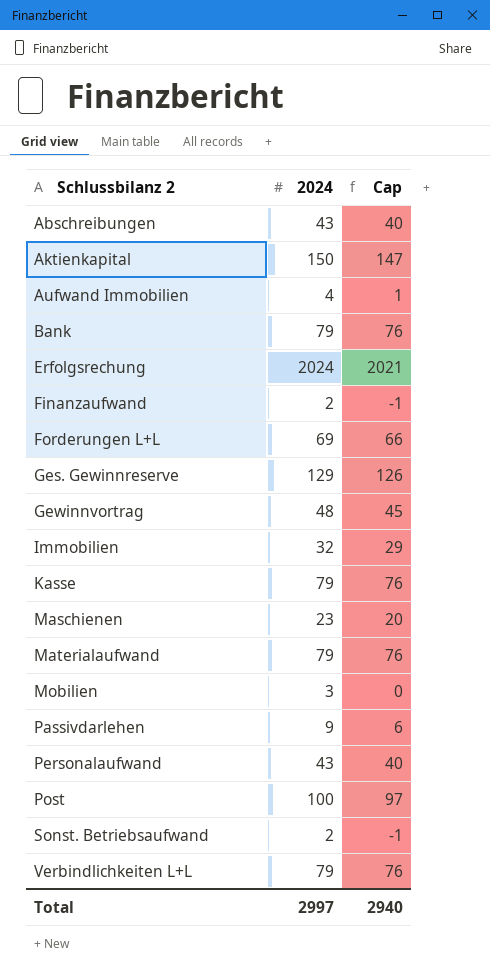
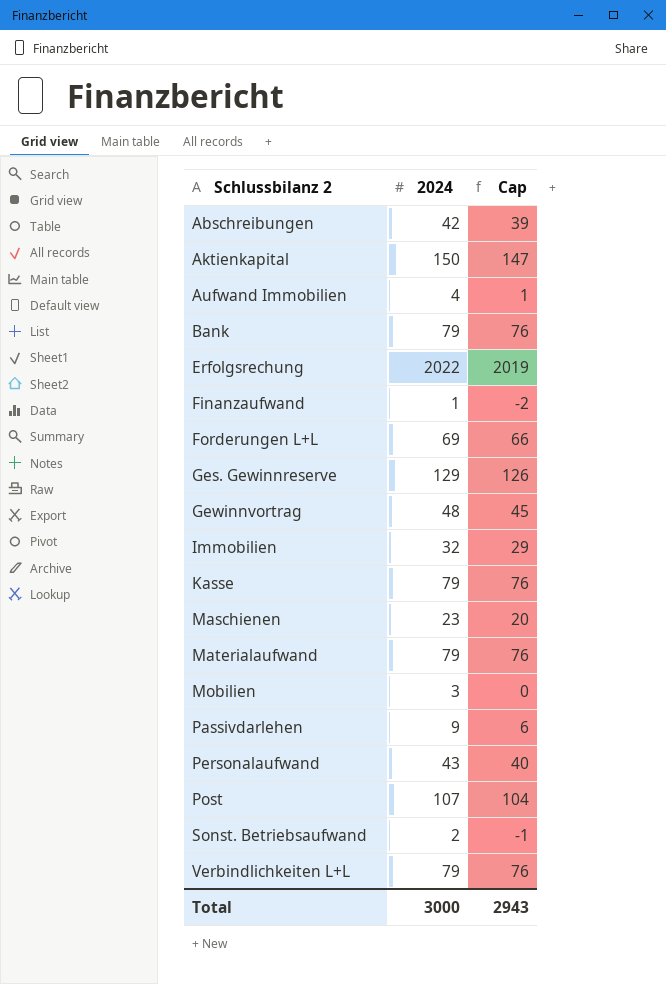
Abschreibungen | 2024: 43 -> 42
Abschreibungen | Cap: 40 -> 39
Erfolgsrechung | 2024: 2024 -> 2022
Erfolgsrechung | Cap: 2021 -> 2019
Finanzaufwand | 2024: 2 -> 1
Finanzaufwand | Cap: -1 -> -2
Post | 2024: 100 -> 107
Post | Cap: 97 -> 104
Total | 2024: 2997 -> 3000
Total | Cap: 2940 -> 2943

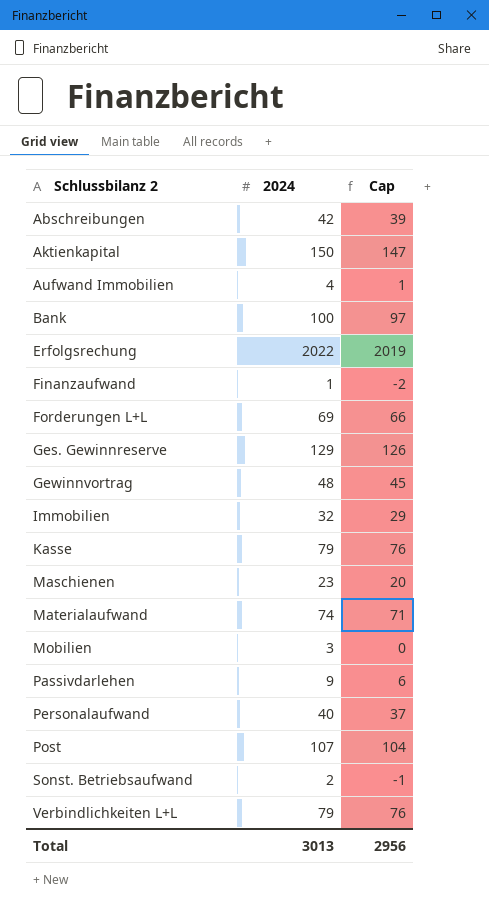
Bank | 2024: 79 -> 100
Bank | Cap: 76 -> 97
Materialaufwand | 2024: 79 -> 74
Materialaufwand | Cap: 76 -> 71
Personalaufwand | 2024: 43 -> 40
Personalaufwand | Cap: 40 -> 37
Total | 2024: 3000 -> 3013
Total | Cap: 2943 -> 2956

